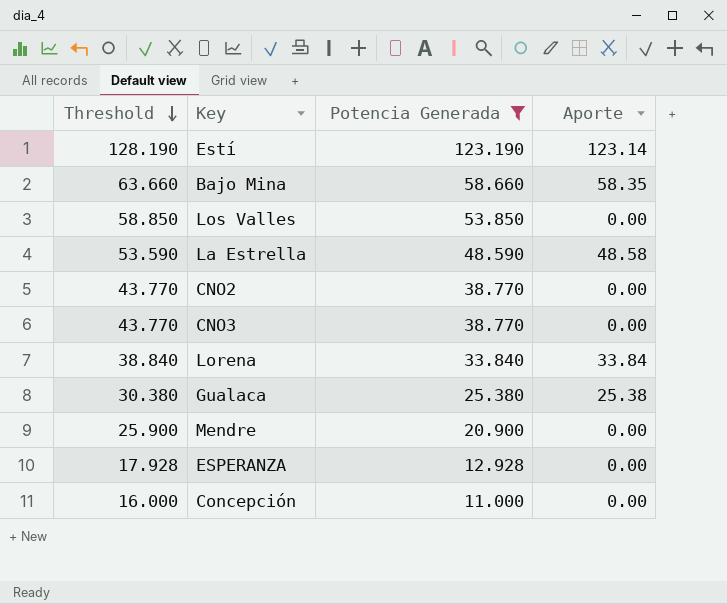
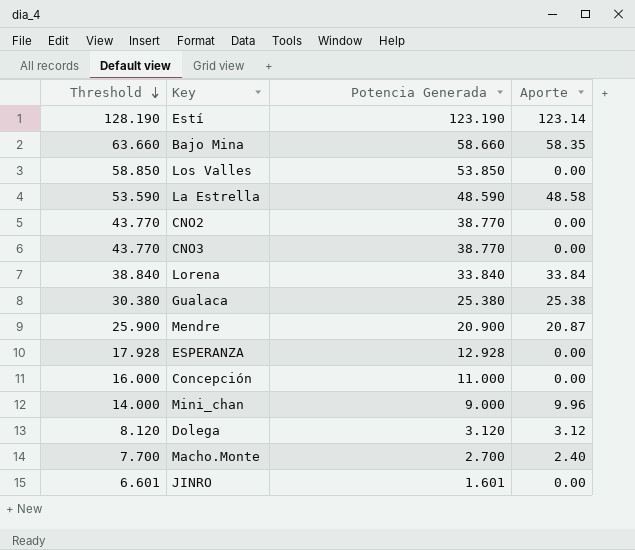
filter: Potencia Generada >= 11.000 -> none
Mendre | Aporte: 0.00 -> 20.87

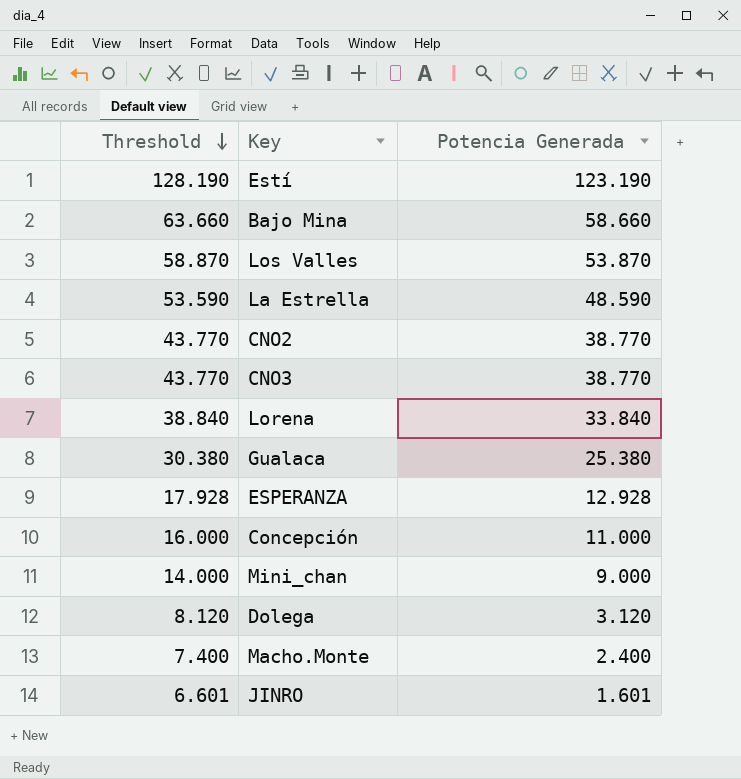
column Aporte | position: 4 -> none
row Mendre: 25.900 | 20.900 | 20.87 -> none
Los Valles | Threshold: 58.850 -> 58.870
Los Valles | Potencia Generada: 53.850 -> 53.870
Macho.Monte | Threshold: 7.700 -> 7.400
Macho.Monte | Potencia Generada: 2.700 -> 2.400

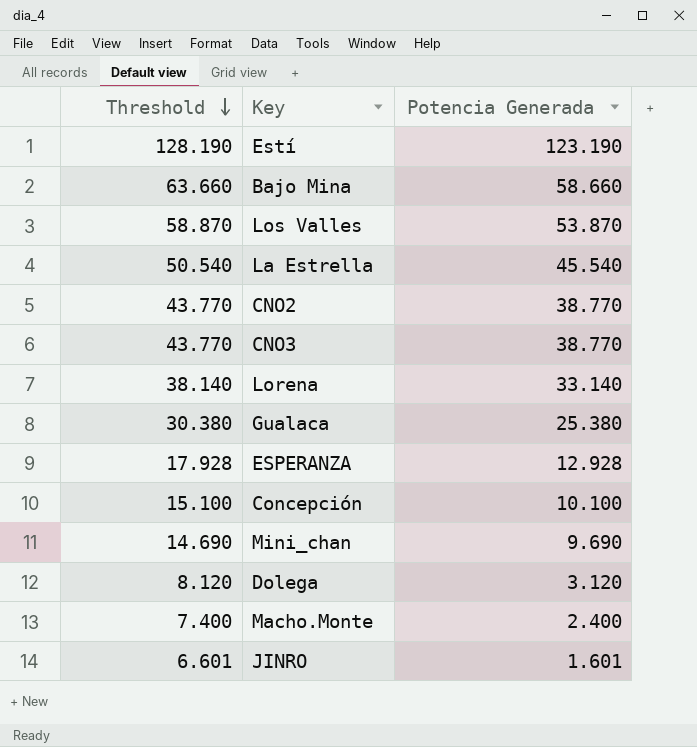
La Estrella | Threshold: 53.590 -> 50.540
La Estrella | Potencia Generada: 48.590 -> 45.540
Lorena | Threshold: 38.840 -> 38.140
Lorena | Potencia Generada: 33.840 -> 33.140
Concepción | Threshold: 16.000 -> 15.100
Concepción | Potencia Generada: 11.000 -> 10.100
Mini_chan | Threshold: 14.000 -> 14.690
Mini_chan | Potencia Generada: 9.000 -> 9.690

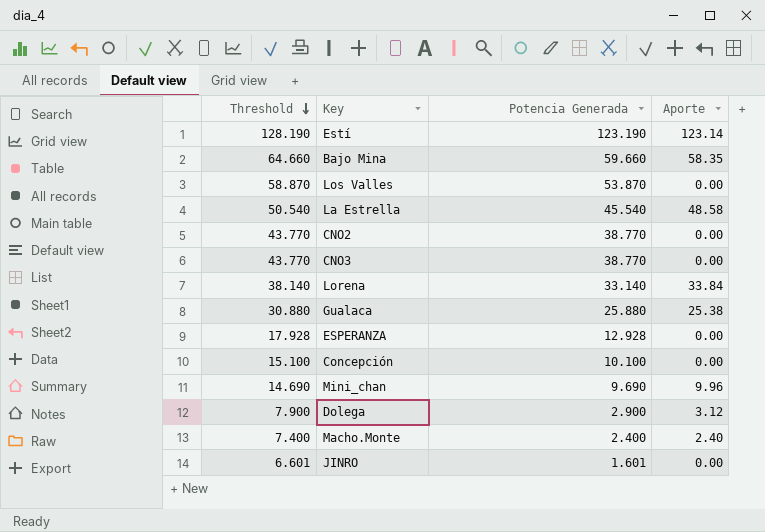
column Aporte | position: none -> 4
Bajo Mina | Threshold: 63.660 -> 64.660
Bajo Mina | Potencia Generada: 58.660 -> 59.660
Gualaca | Threshold: 30.380 -> 30.880
Gualaca | Potencia Generada: 25.380 -> 25.880
Dolega | Threshold: 8.120 -> 7.900
Dolega | Potencia Generada: 3.120 -> 2.900

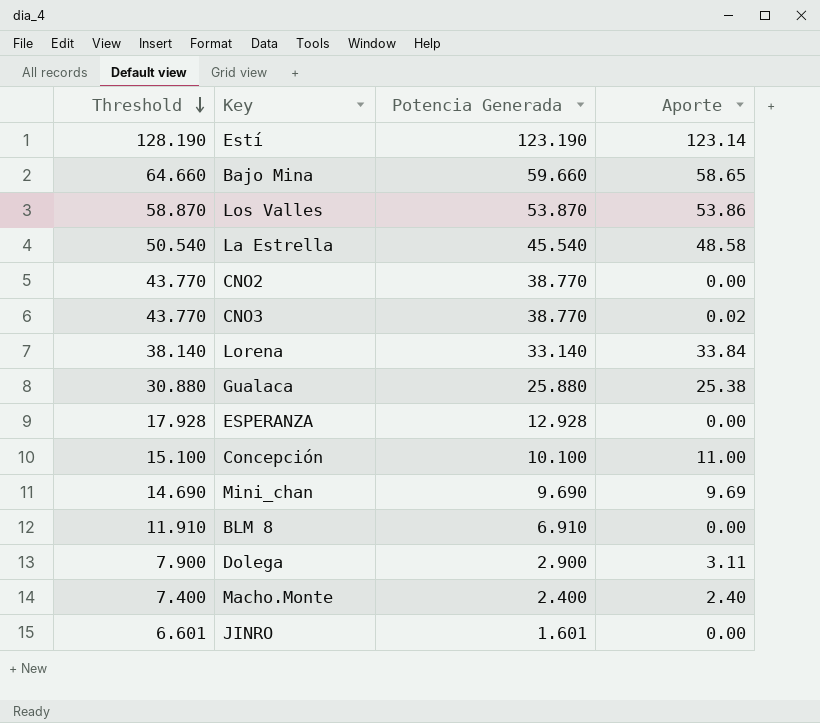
Bajo Mina | Aporte: 58.35 -> 58.65
Los Valles | Aporte: 0.00 -> 53.86
CNO3 | Aporte: 0.00 -> 0.02
Concepción | Aporte: 0.00 -> 11.00
Mini_chan | Aporte: 9.96 -> 9.69
row BLM 8: none -> 11.910 | 6.910 | 0.00
Dolega | Aporte: 3.12 -> 3.11

